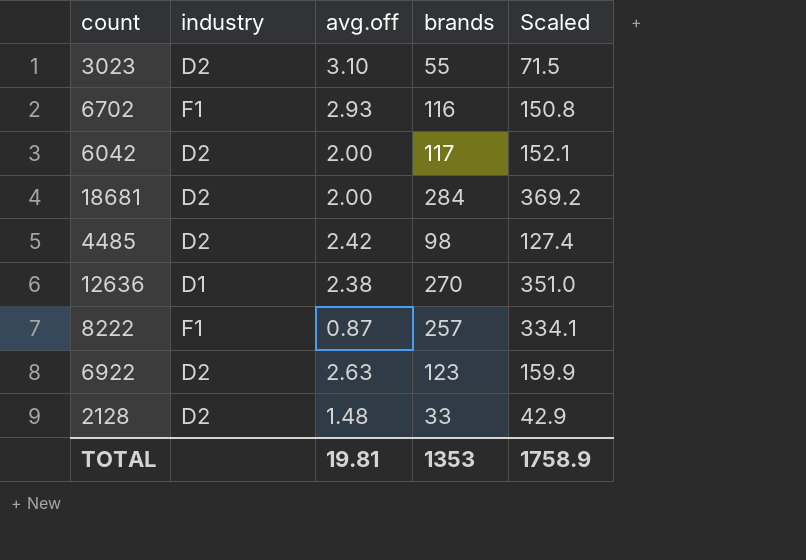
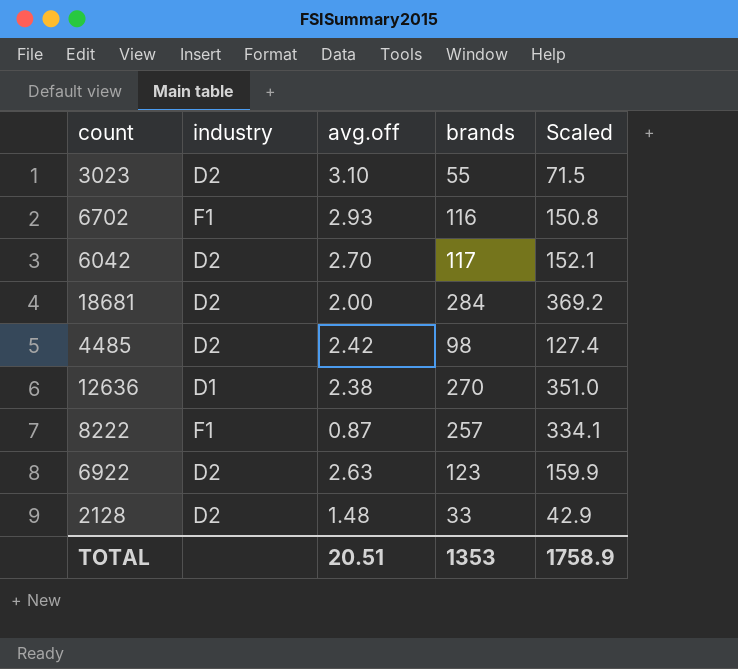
6042 | avg.off: 2.00 -> 2.70
TOTAL | avg.off: 19.81 -> 20.51

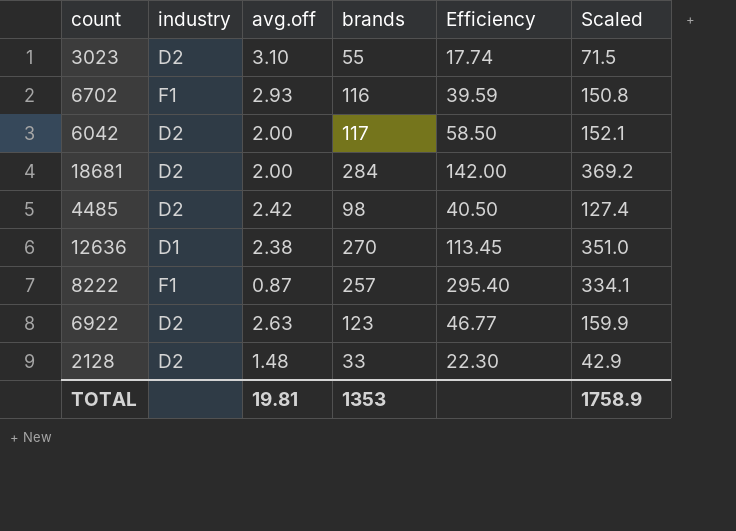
column Efficiency | formula: none -> [brands] / [avg.off]
6042 | avg.off: 2.70 -> 2.00
TOTAL | avg.off: 20.51 -> 19.81

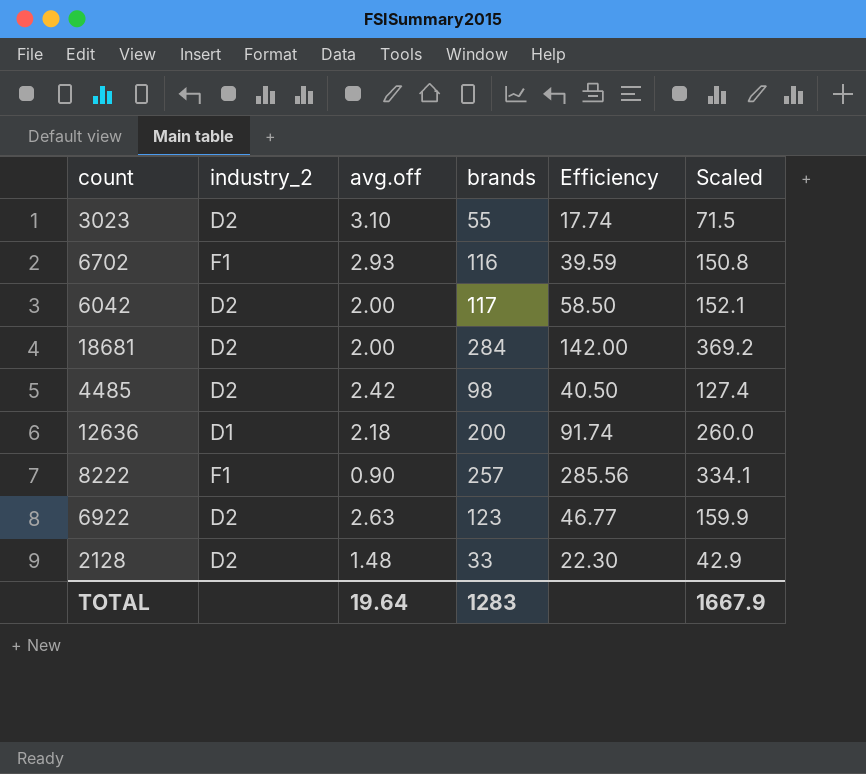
column name: industry -> industry_2
12636 | avg.off: 2.38 -> 2.18
12636 | brands: 270 -> 200
12636 | Efficiency: 113.45 -> 91.74
12636 | Scaled: 351.0 -> 260.0
8222 | avg.off: 0.87 -> 0.90
8222 | Efficiency: 295.40 -> 285.56
TOTAL | avg.off: 19.81 -> 19.64
TOTAL | brands: 1353 -> 1283
TOTAL | Scaled: 1758.9 -> 1667.9

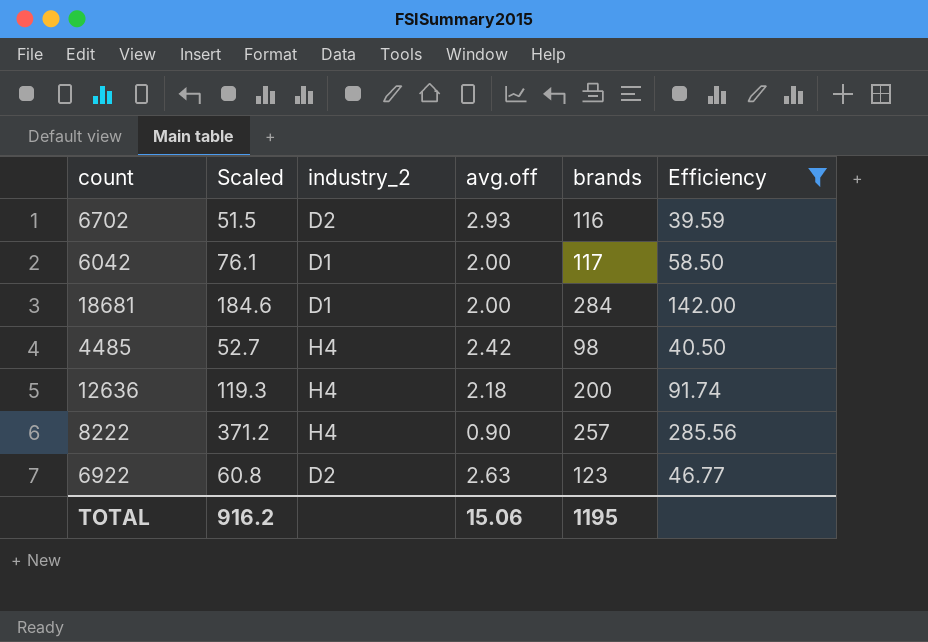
filter: none -> Efficiency >= 39.59
column Scaled | formula: [brands] * 1.3 -> [Efficiency] * 1.3
column Scaled | position: 6 -> 2
6702 | industry_2: F1 -> D2
6042 | industry_2: D2 -> D1
18681 | industry_2: D2 -> D1
4485 | industry_2: D2 -> H4
12636 | industry_2: D1 -> H4
8222 | industry_2: F1 -> H4
TOTAL | Scaled: 1667.9 -> 916.2
TOTAL | avg.off: 19.64 -> 15.06
TOTAL | brands: 1283 -> 1195

